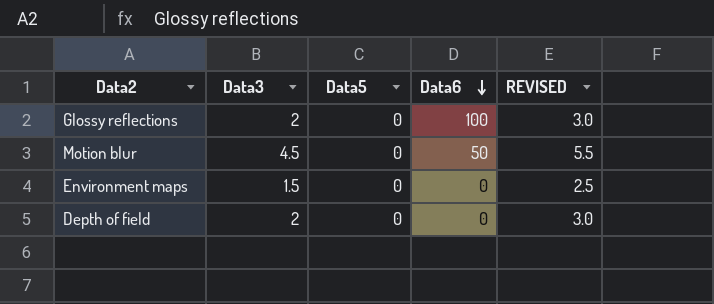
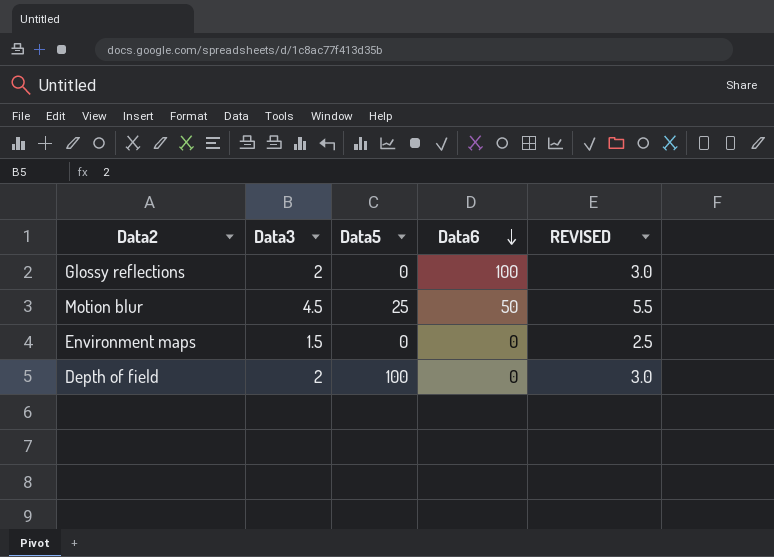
Motion blur | Data5: 0 -> 25
Depth of field | Data5: 0 -> 100

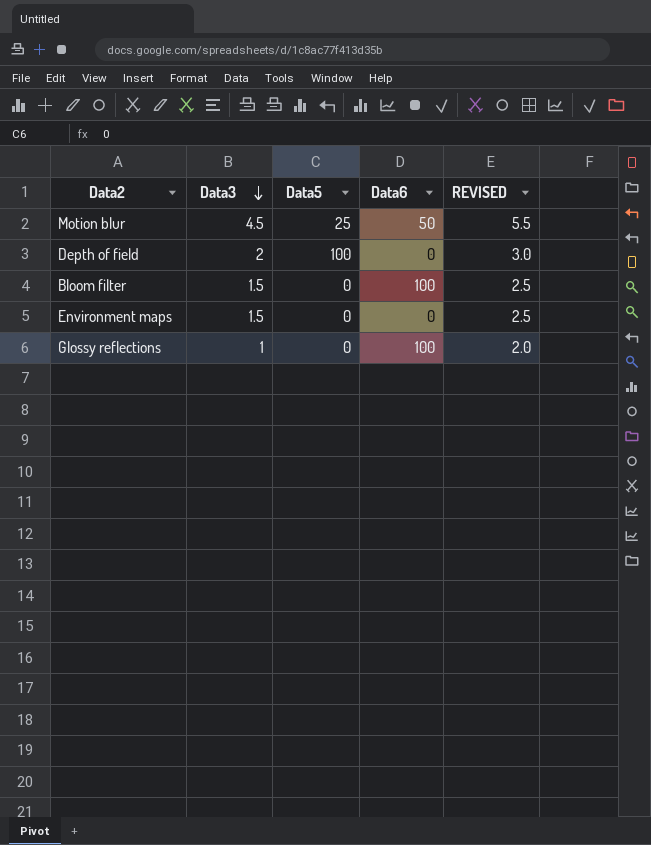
row order: Data6 descending -> Data3 descending
row Bloom filter: none -> 1.5 | 0 | 100 | 2.5
Glossy reflections | Data3: 2 -> 1
Glossy reflections | REVISED: 3.0 -> 2.0

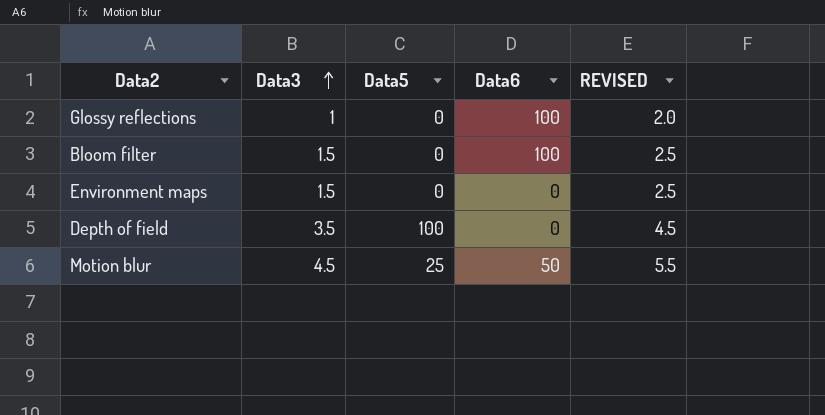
row order: Data3 descending -> Data3 ascending
Depth of field | Data3: 2 -> 3.5
Depth of field | REVISED: 3.0 -> 4.5

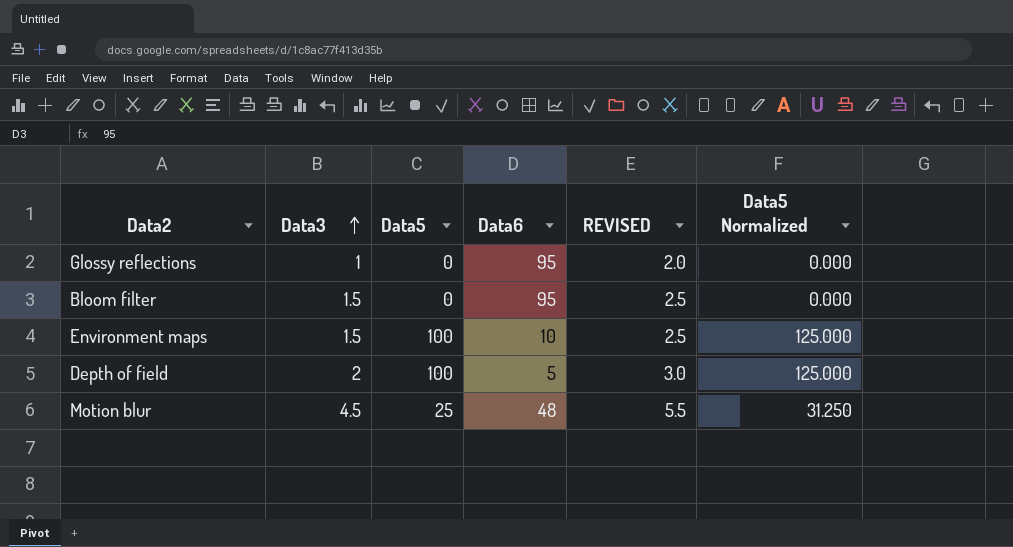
column Data5 Normalized | formula: none -> [Data5] * 1.25
Glossy reflections | Data6: 100 -> 95
Bloom filter | Data6: 100 -> 95
Environment maps | Data5: 0 -> 100
Environment maps | Data6: 0 -> 10
Depth of field | Data3: 3.5 -> 2
Depth of field | Data6: 0 -> 5
Depth of field | REVISED: 4.5 -> 3.0
Motion blur | Data6: 50 -> 48

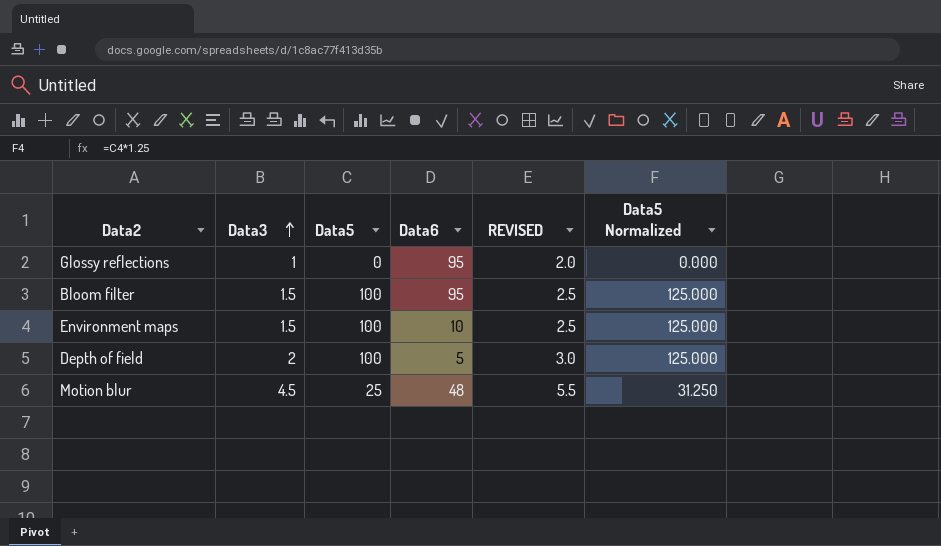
Bloom filter | Data5: 0 -> 100
Bloom filter | Data5 Normalized: 0.000 -> 125.000

